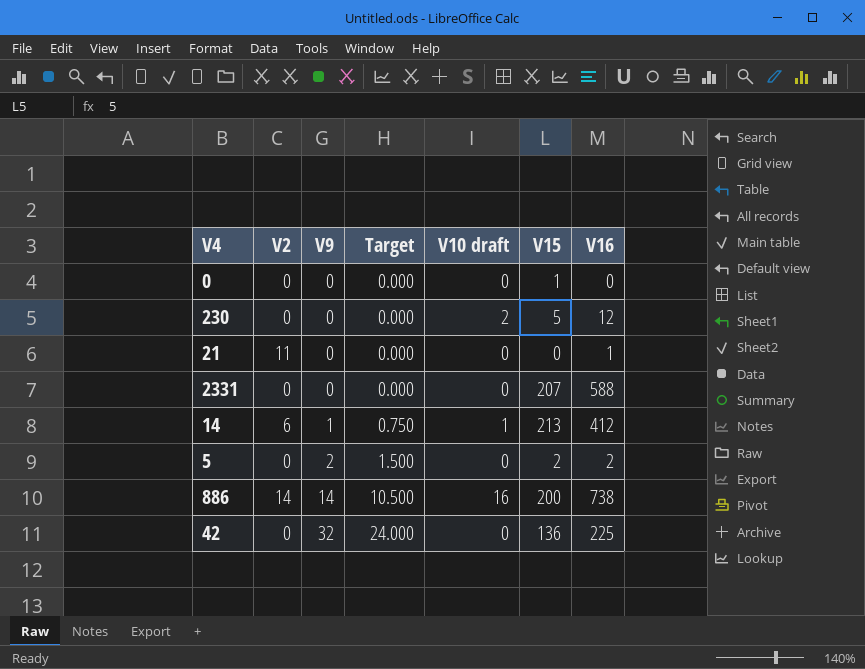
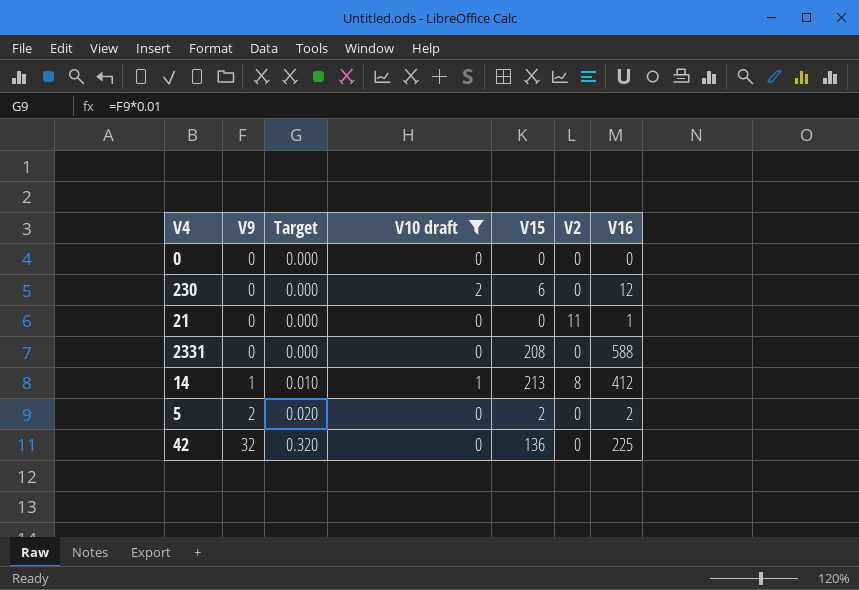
filter: none -> V10 draft != 16
column Target | formula: [V9] * 0.75 -> [V9] * 0.01
column V2 | position: 2 -> 6
0 | V15: 1 -> 0
230 | V15: 5 -> 6
2331 | V15: 207 -> 208
14 | V2: 6 -> 8

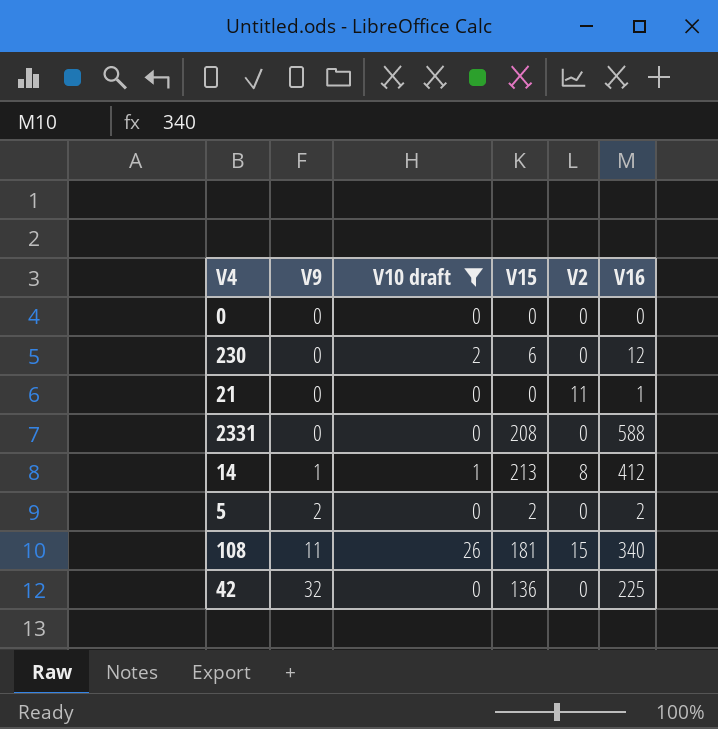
column Target | formula: [V9] * 0.01 -> none
row 108: none -> 11 | 26 | 181 | 15 | 340

